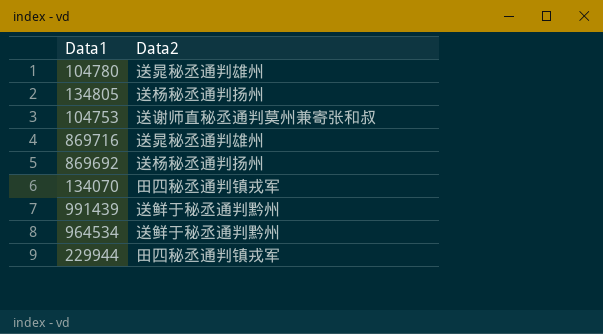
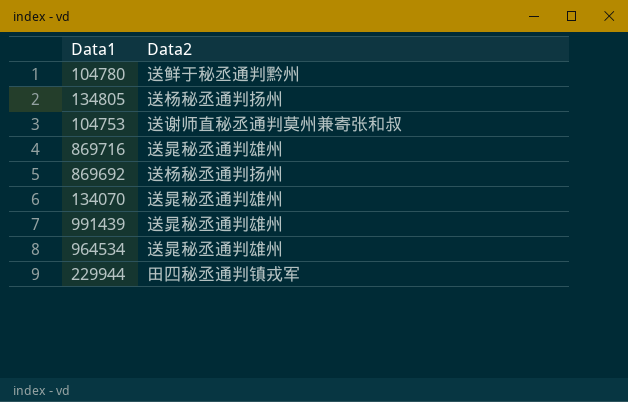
104780 | Data2: 送晁秘丞通判雄州 -> 送鲜于秘丞通判黔州
134070 | Data2: 田四秘丞通判镇戎军 -> 送晁秘丞通判雄州
991439 | Data2: 送鲜于秘丞通判黔州 -> 送晁秘丞通判雄州
964534 | Data2: 送鲜于秘丞通判黔州 -> 送晁秘丞通判雄州

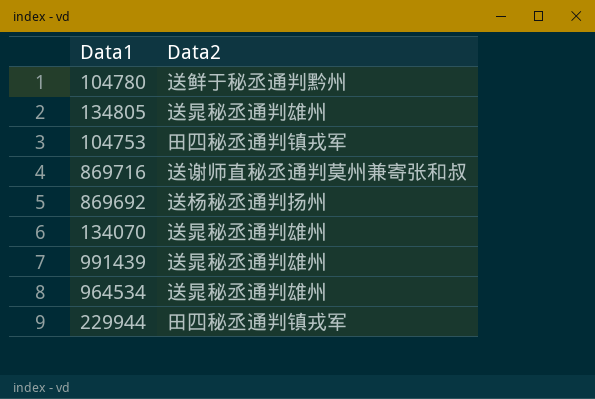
134805 | Data2: 送杨秘丞通判扬州 -> 送晁秘丞通判雄州
104753 | Data2: 送谢师直秘丞通判莫州兼寄张和叔 -> 田四秘丞通判镇戎军
869716 | Data2: 送晁秘丞通判雄州 -> 送谢师直秘丞通判莫州兼寄张和叔

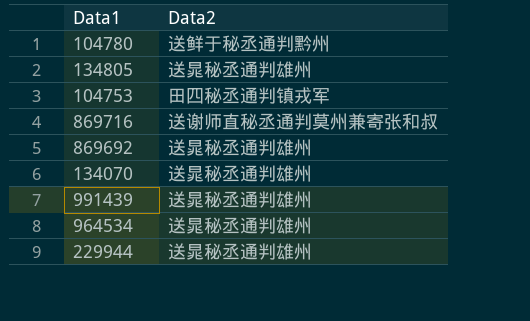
869692 | Data2: 送杨秘丞通判扬州 -> 送晁秘丞通判雄州
229944 | Data2: 田四秘丞通判镇戎军 -> 送晁秘丞通判雄州

